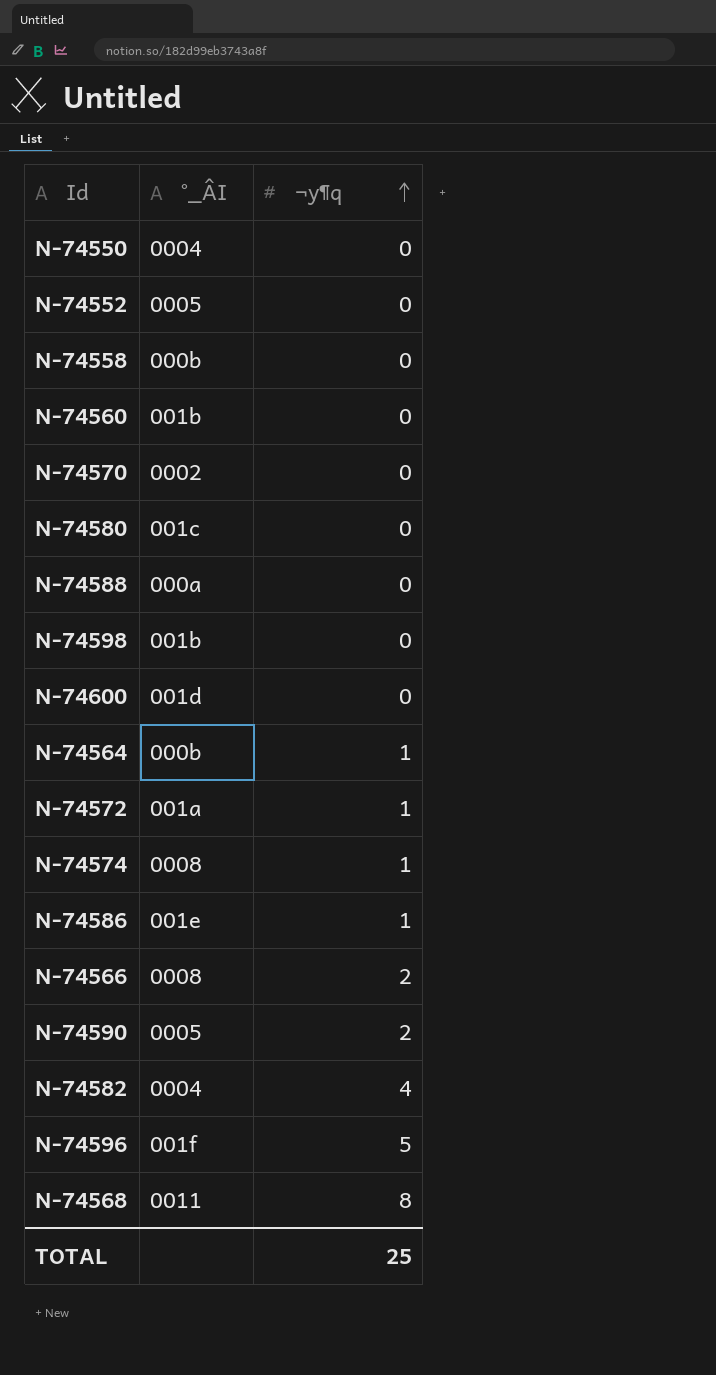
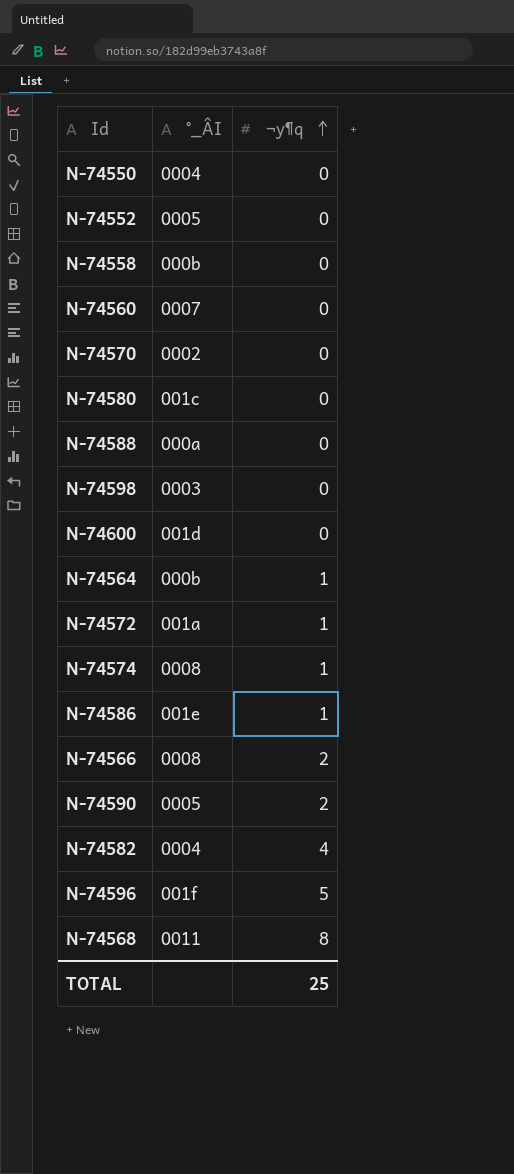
N-74560 | °_ÂI: 001b -> 0007
N-74598 | °_ÂI: 001b -> 0003

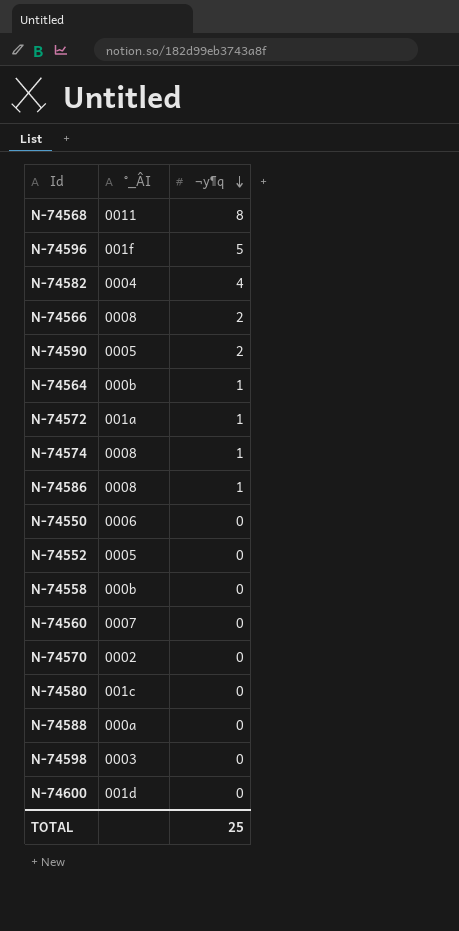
row order: ¬y¶q ascending -> ¬y¶q descending
N-74586 | °_ÂI: 001e -> 0008
N-74550 | °_ÂI: 0004 -> 0006

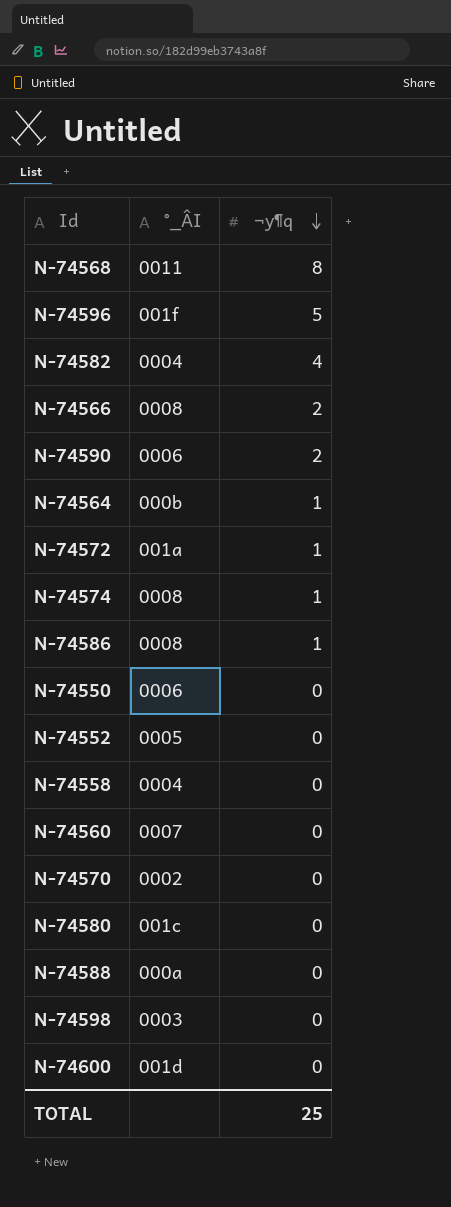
N-74590 | °_ÂI: 0005 -> 0006
N-74558 | °_ÂI: 000b -> 0004

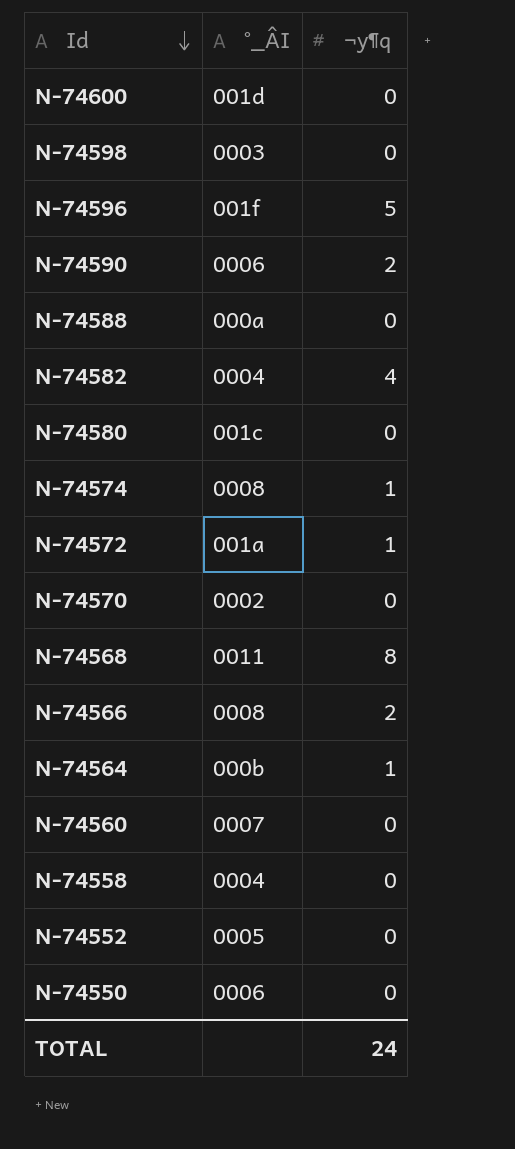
row order: ¬y¶q descending -> Id descending
row N-74586: 0008 | 1 -> none
TOTAL | ¬y¶q: 25 -> 24

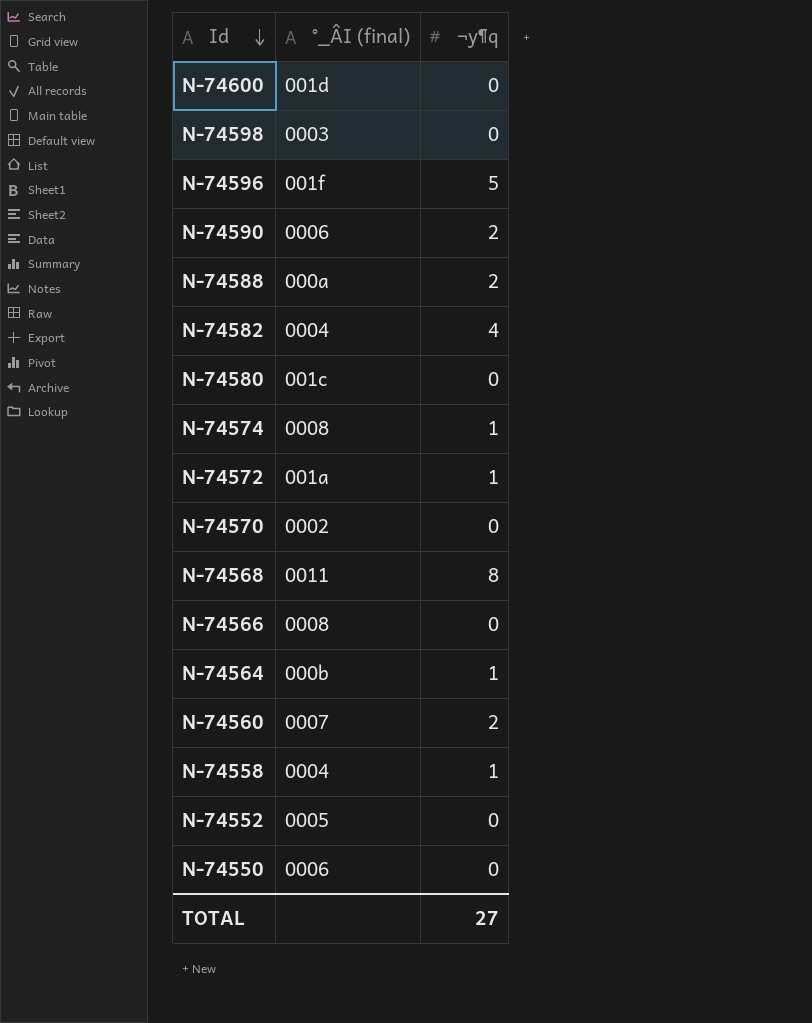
column name: °_ÂI -> °_ÂI (final)
N-74588 | ¬y¶q: 0 -> 2
N-74566 | ¬y¶q: 2 -> 0
N-74560 | ¬y¶q: 0 -> 2
N-74558 | ¬y¶q: 0 -> 1
TOTAL | ¬y¶q: 24 -> 27

